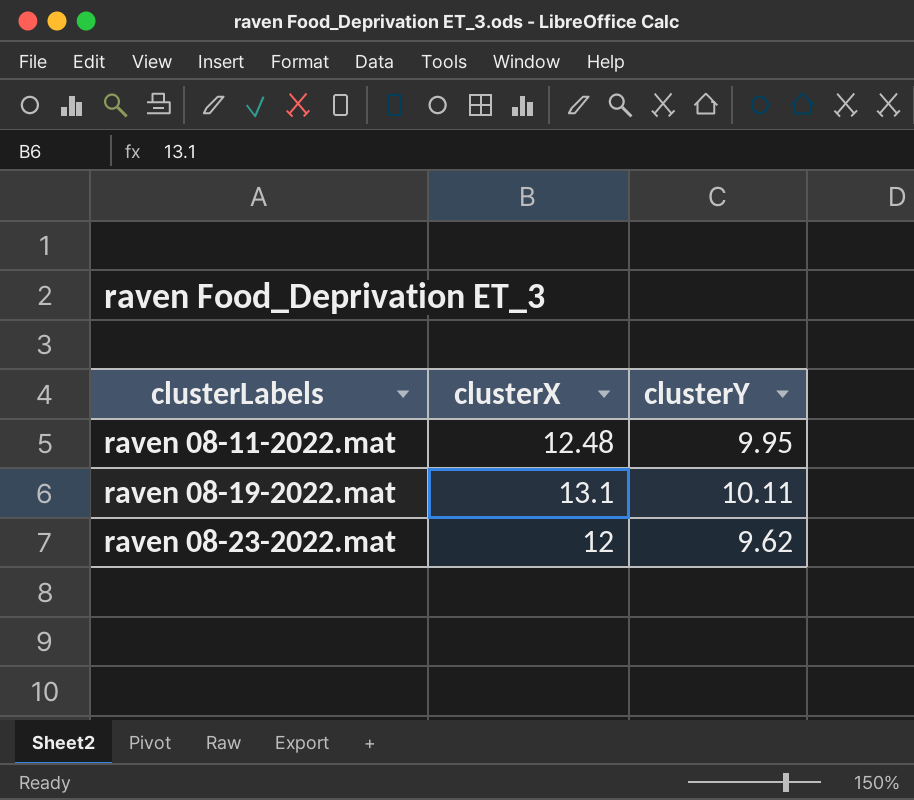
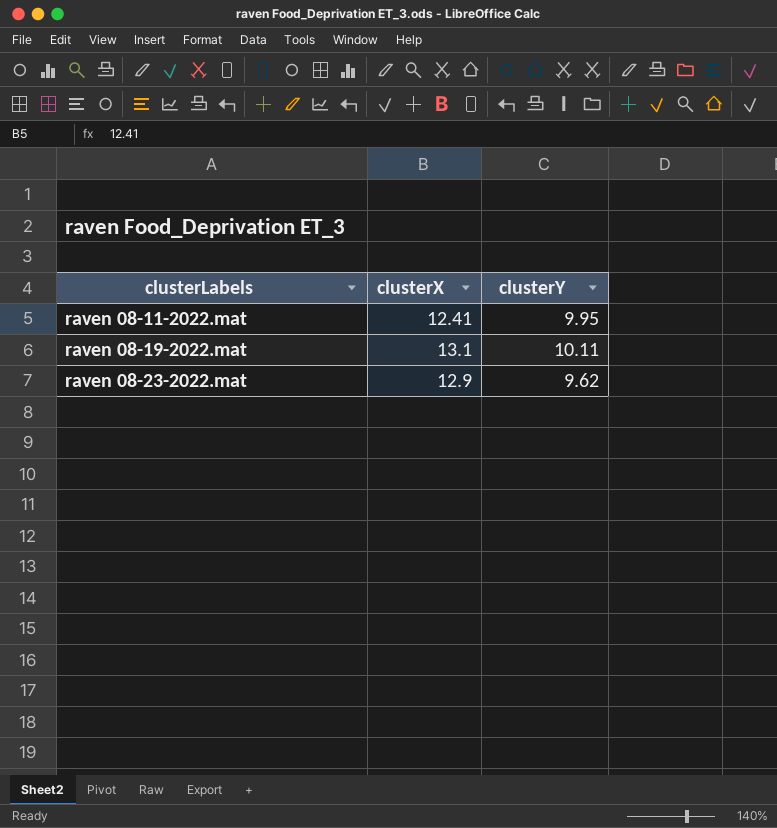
raven 08-11-2022.mat | clusterX: 12.48 -> 12.41
raven 08-23-2022.mat | clusterX: 12 -> 12.9

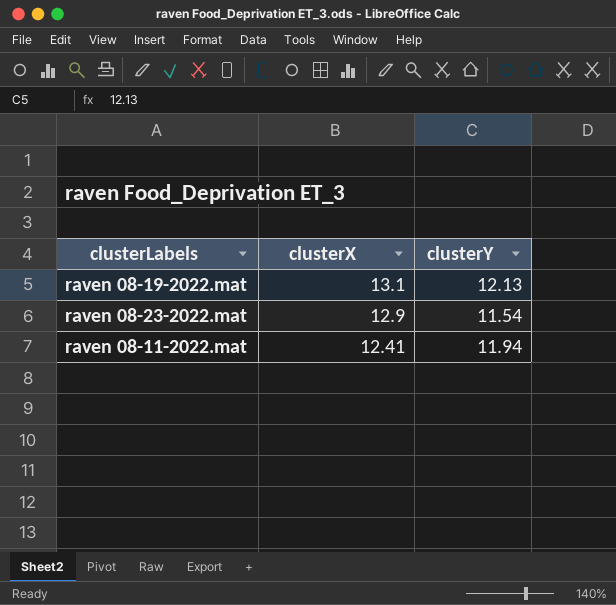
row order: clusterLabels ascending -> clusterX descending
raven 08-19-2022.mat | clusterY: 10.11 -> 12.13
raven 08-23-2022.mat | clusterY: 9.62 -> 11.54
raven 08-11-2022.mat | clusterY: 9.95 -> 11.94

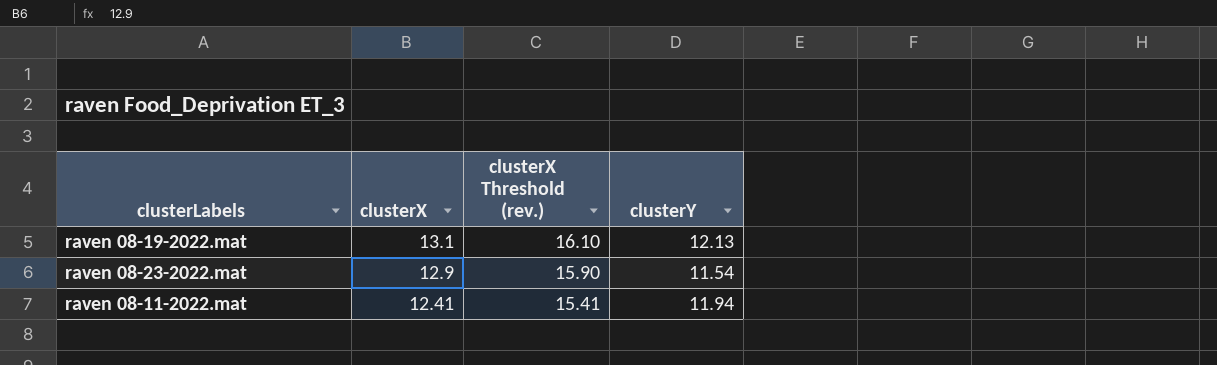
column clusterX Threshold (rev.) | formula: none -> [clusterX] + 3

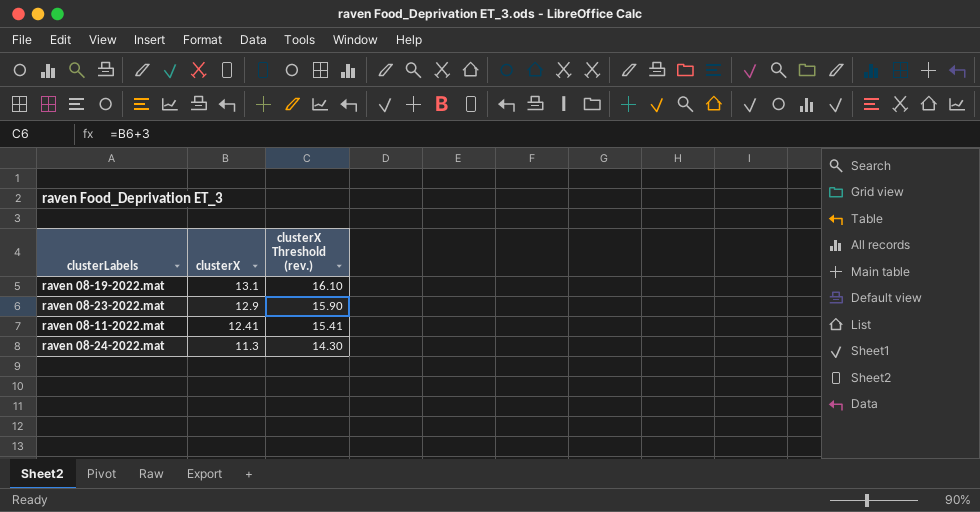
column clusterY | position: 4 -> none
row raven 08-24-2022.mat: none -> 11.3 | 14.30

